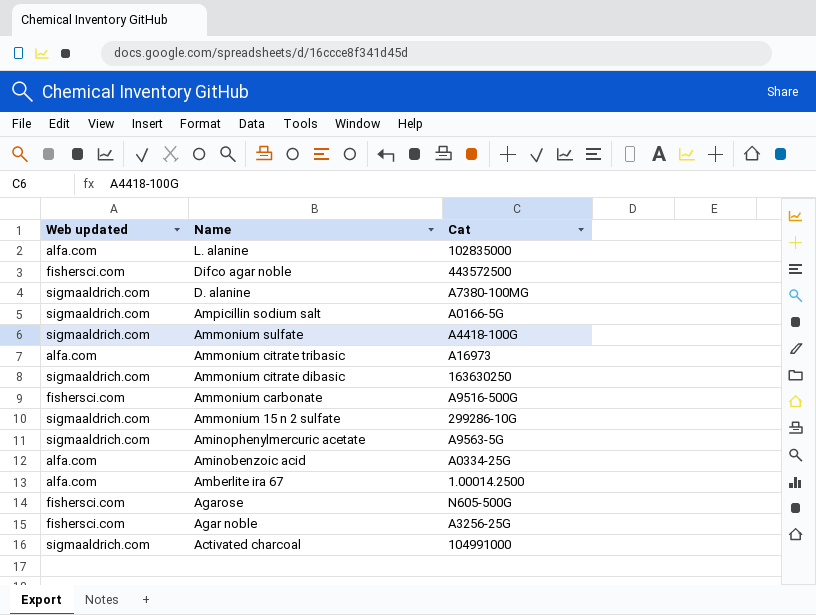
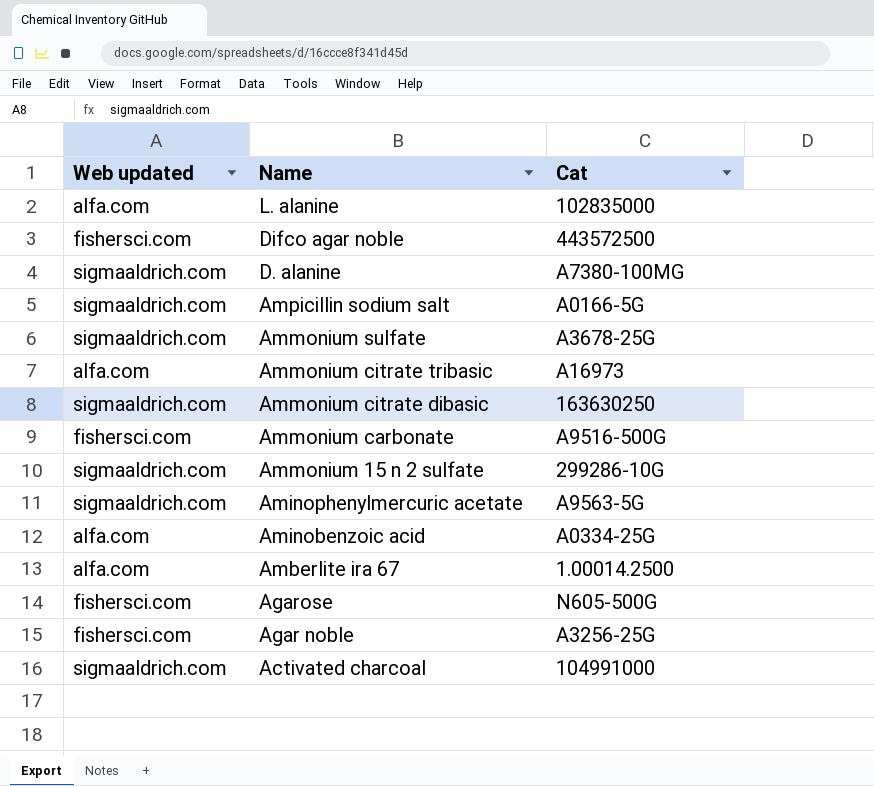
Ammonium sulfate | Cat: A4418-100G -> A3678-25G

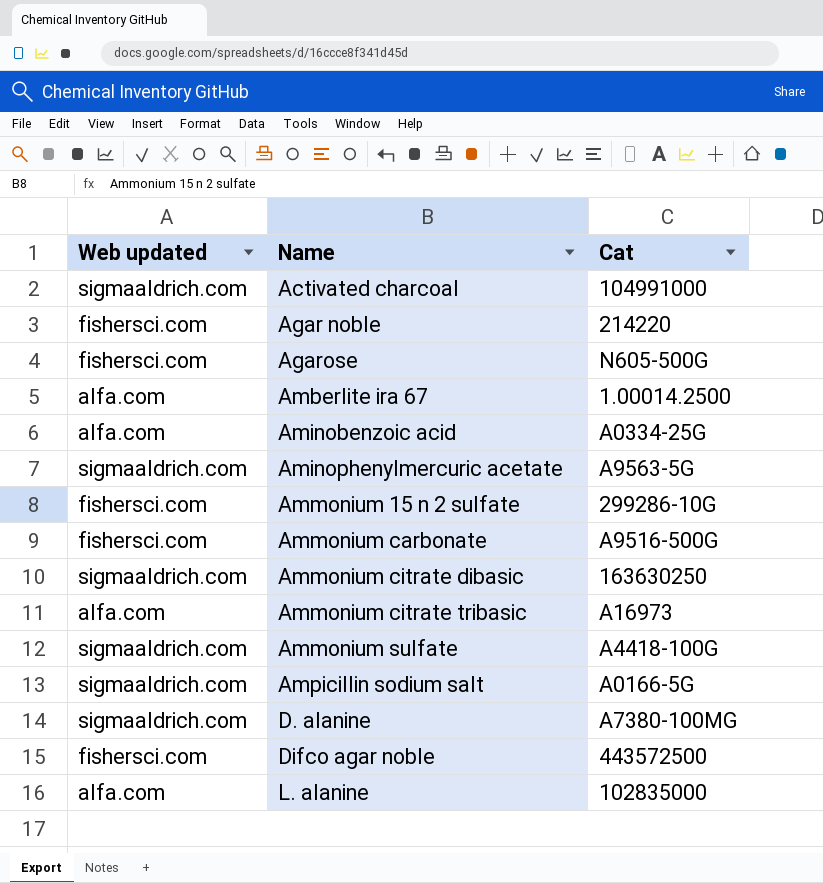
row order: Name descending -> Name ascending
Agar noble | Cat: A3256-25G -> 214220
Ammonium 15 n 2 sulfate | Web updated: sigmaaldrich.com -> fishersci.com
Ammonium sulfate | Cat: A3678-25G -> A4418-100G

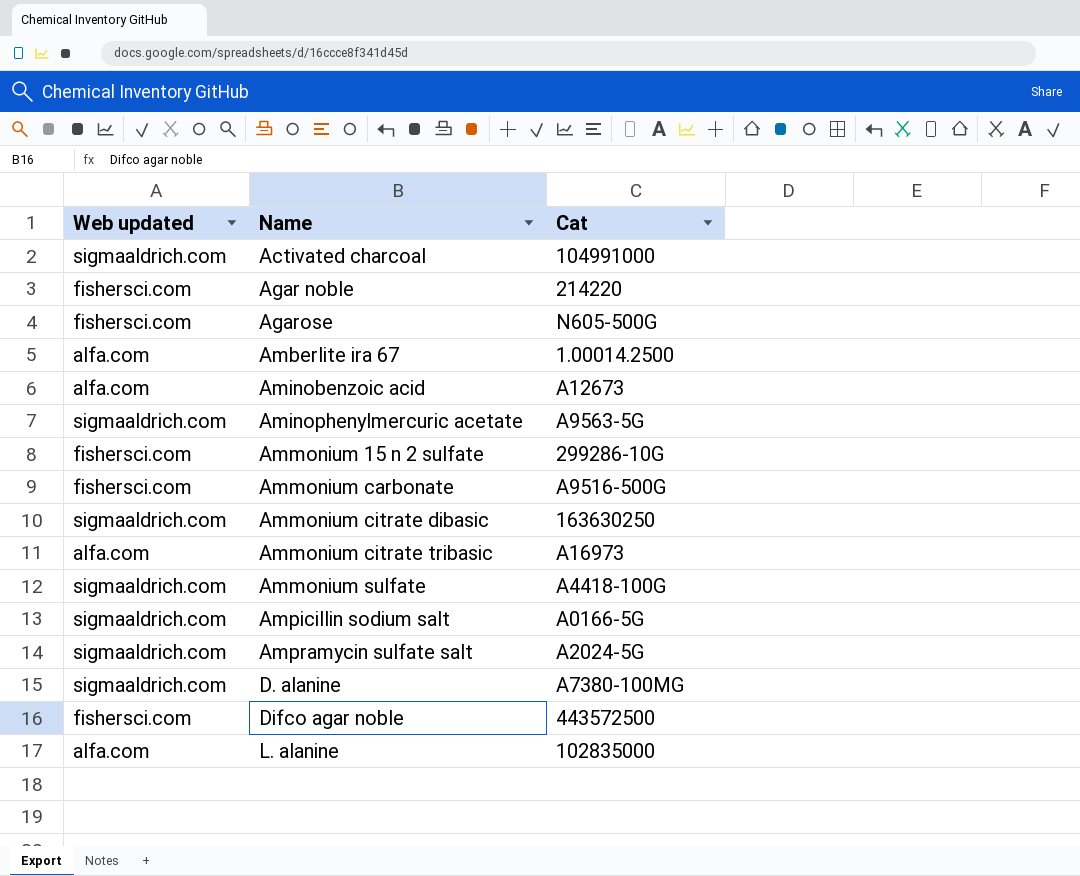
Aminobenzoic acid | Cat: A0334-25G -> A12673
row Ampramycin sulfate salt: none -> sigmaaldrich.com | A2024-5G

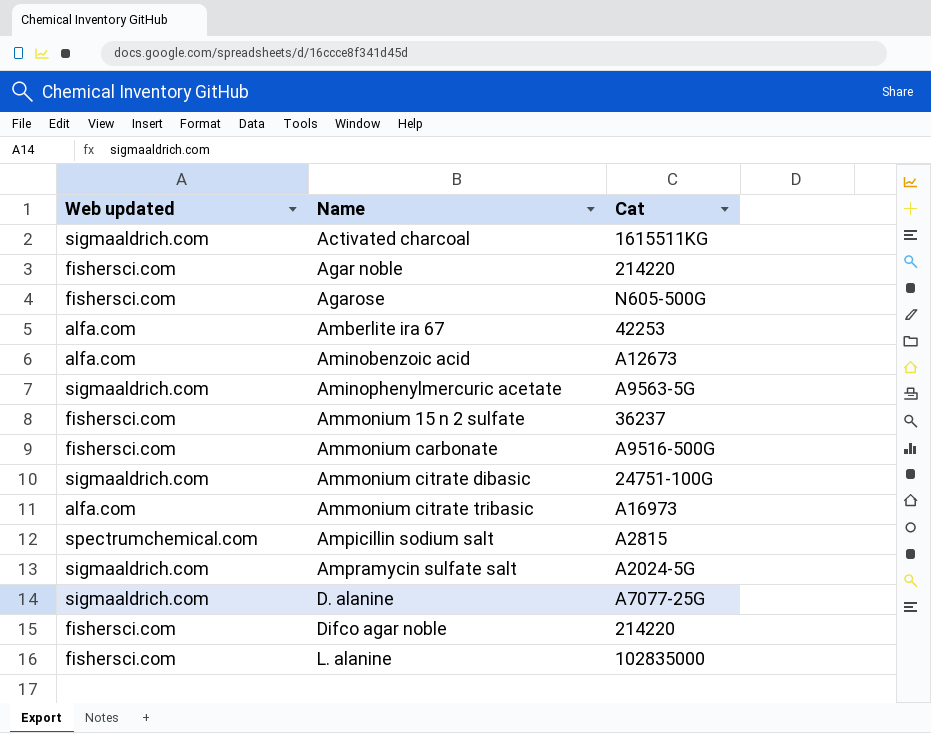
row Ammonium sulfate: sigmaaldrich.com | A4418-100G -> none
Activated charcoal | Cat: 104991000 -> 1615511KG
Amberlite ira 67 | Cat: 1.00014.2500 -> 42253
Ammonium 15 n 2 sulfate | Cat: 299286-10G -> 36237
Ammonium citrate dibasic | Cat: 163630250 -> 24751-100G
Ampicillin sodium salt | Web updated: sigmaaldrich.com -> spectrumchemical.com
Ampicillin sodium salt | Cat: A0166-5G -> A2815
D. alanine | Cat: A7380-100MG -> A7077-25G
Difco agar noble | Cat: 443572500 -> 214220
L. alanine | Web updated: alfa.com -> fishersci.com

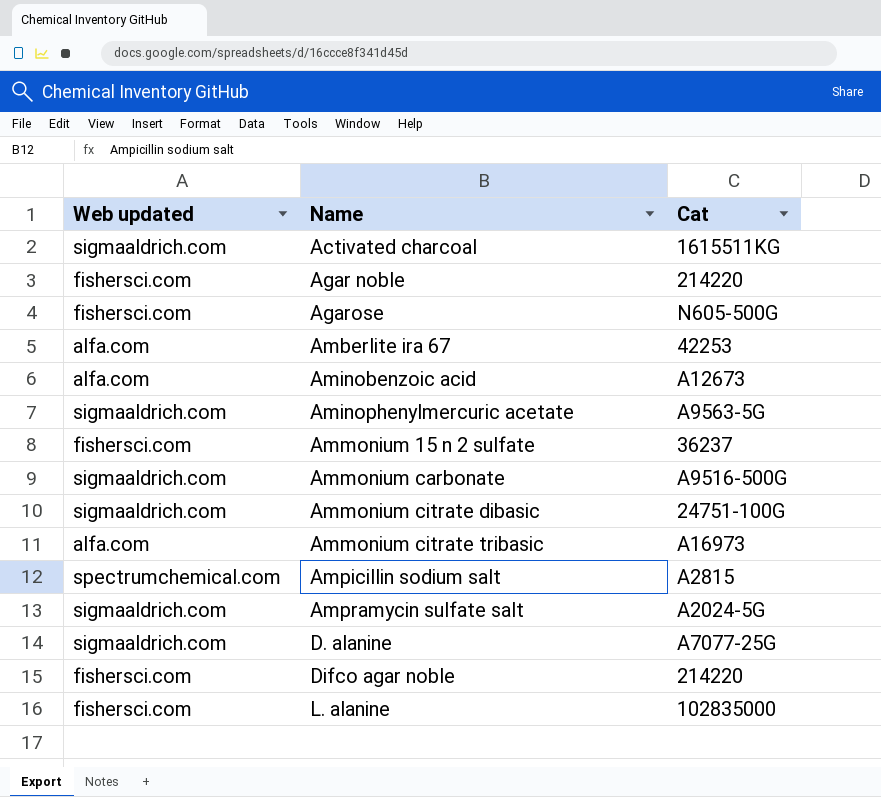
Ammonium carbonate | Web updated: fishersci.com -> sigmaaldrich.com

